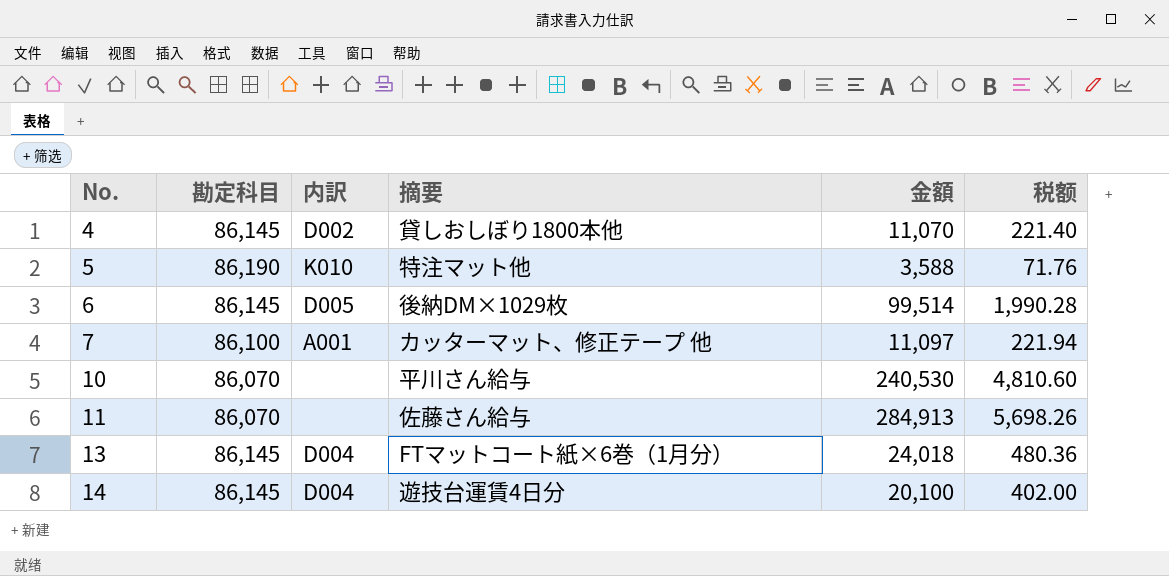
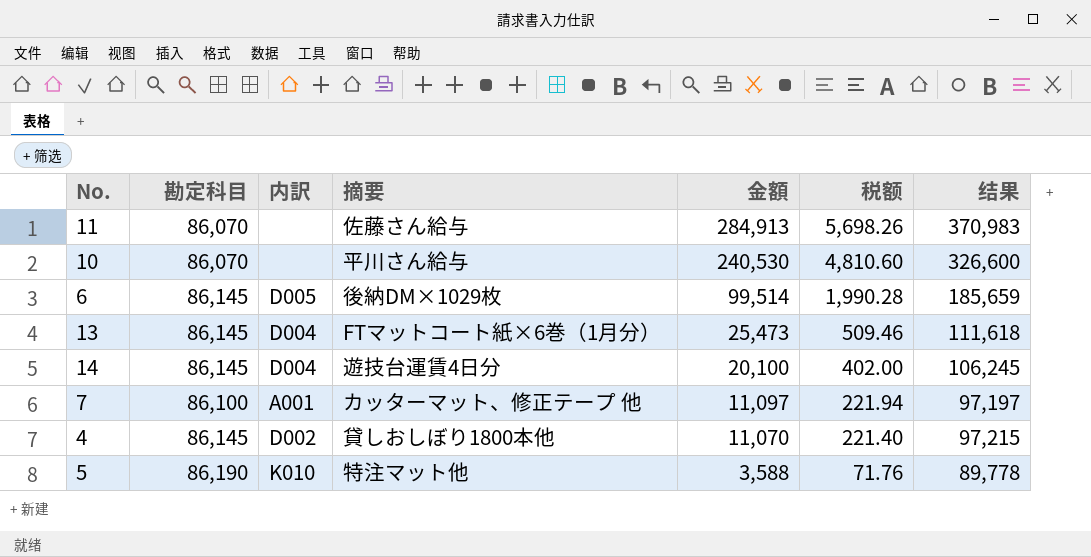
row order: No. ascending -> 金額 descending
column 结果 | formula: none -> [勘定科目] + [金額]
13 | 金額: 24,018 -> 25,473
13 | 税额: 480.36 -> 509.46

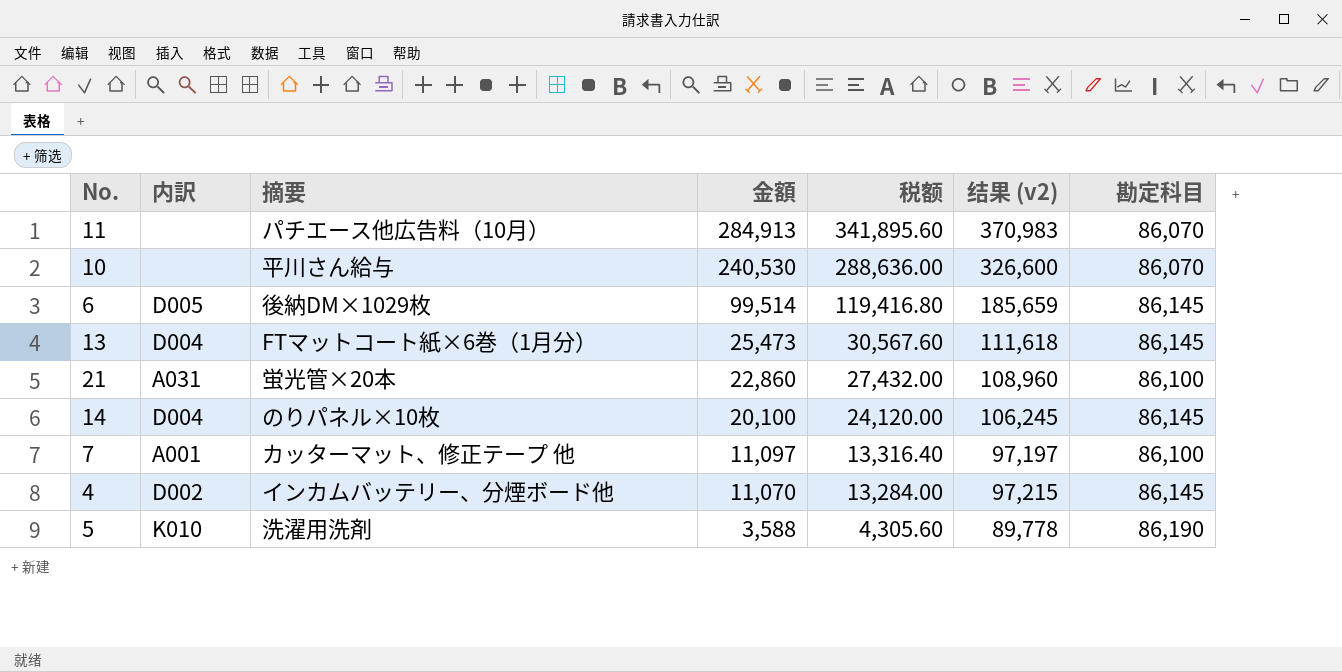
column 税额 | formula: [金額] * 0.02 -> [金額] * 1.2
column name: 结果 -> 结果 (v2)
column 勘定科目 | position: 2 -> 7
11 | 摘要: 佐藤さん給与 -> パチエース他広告料（10月）
row 21: none -> A031 | 蛍光管×20本 | 22,860 | 27,432.00 | 108,960 | 86,100
14 | 摘要: 遊技台運賃4日分 -> のりパネル×10枚
4 | 摘要: 貸しおしぼり1800本他 -> インカムバッテリー、分煙ボード他
5 | 摘要: 特注マット他 -> 洗濯用洗剤

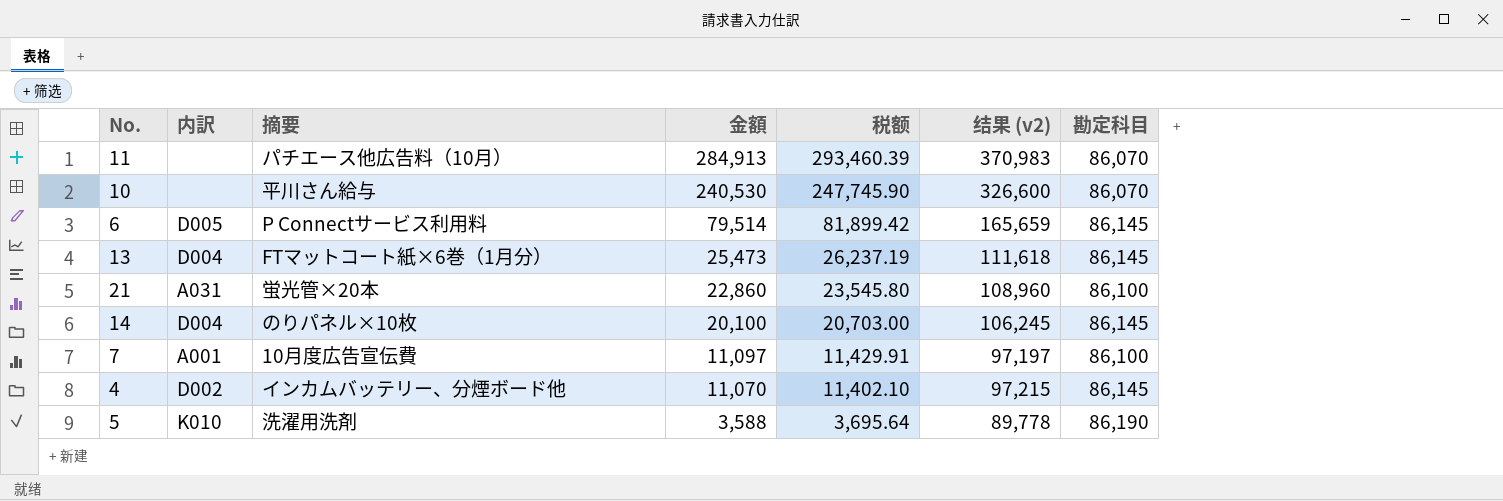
column 税额 | formula: [金額] * 1.2 -> [金額] * 1.03
6 | 摘要: 後納DM×1029枚 -> P Connectサービス利用料
6 | 金額: 99,514 -> 79,514
6 | 结果 (v2): 185,659 -> 165,659
7 | 摘要: カッターマット、修正テープ 他 -> 10月度広告宣伝費

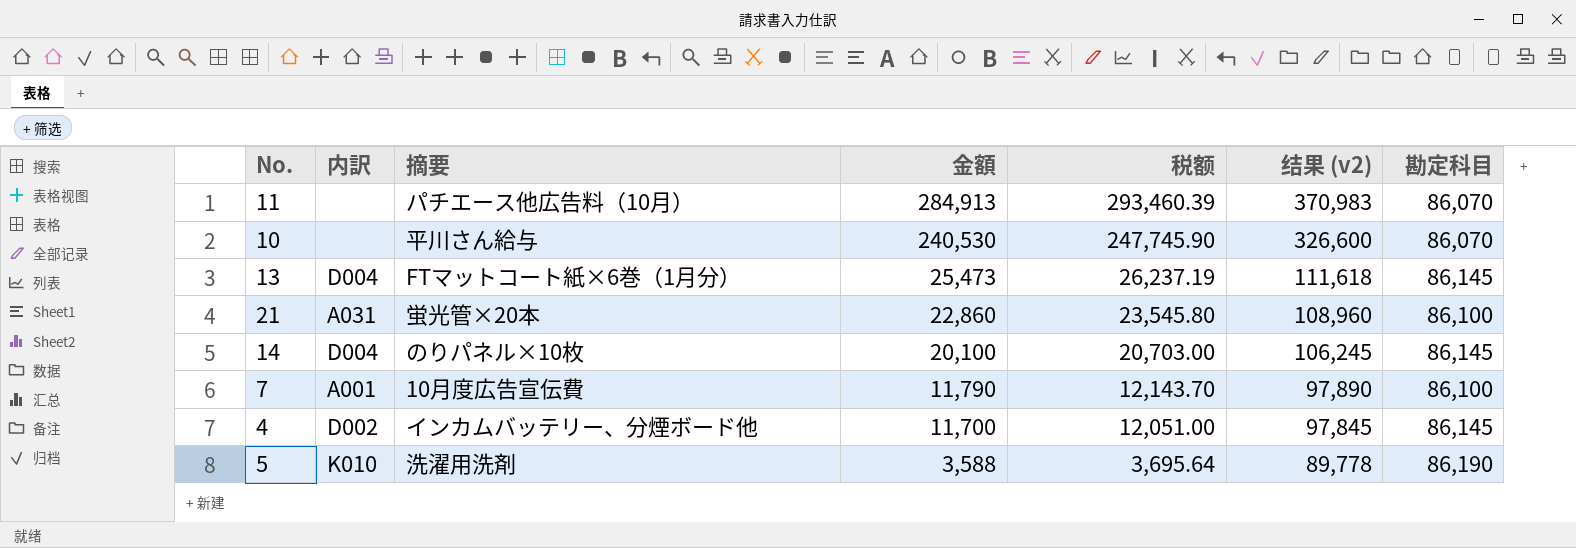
row 6: D005 | P Connectサービス利用料 | 79,514 | 81,899.42 | 165,659 | 86,145 -> none
7 | 金額: 11,097 -> 11,790
7 | 税额: 11,429.91 -> 12,143.70
7 | 结果 (v2): 97,197 -> 97,890
4 | 金額: 11,070 -> 11,700
4 | 税额: 11,402.10 -> 12,051.00
4 | 结果 (v2): 97,215 -> 97,845

